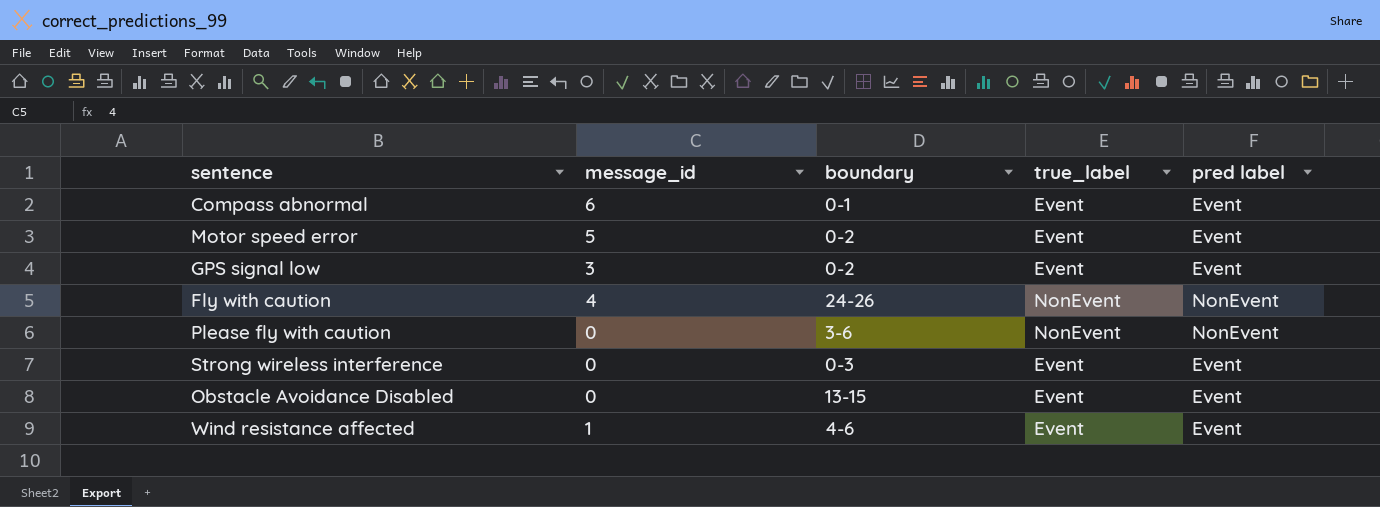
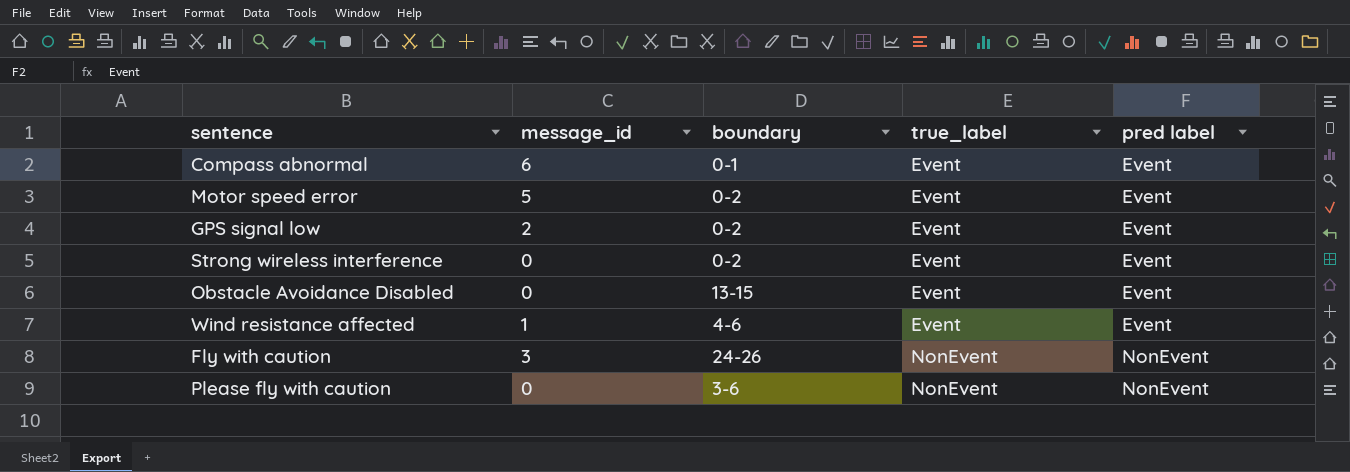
row order: none -> true_label ascending
GPS signal low | message_id: 3 -> 2
Strong wireless interference | boundary: 0-3 -> 0-2
Fly with caution | message_id: 4 -> 3

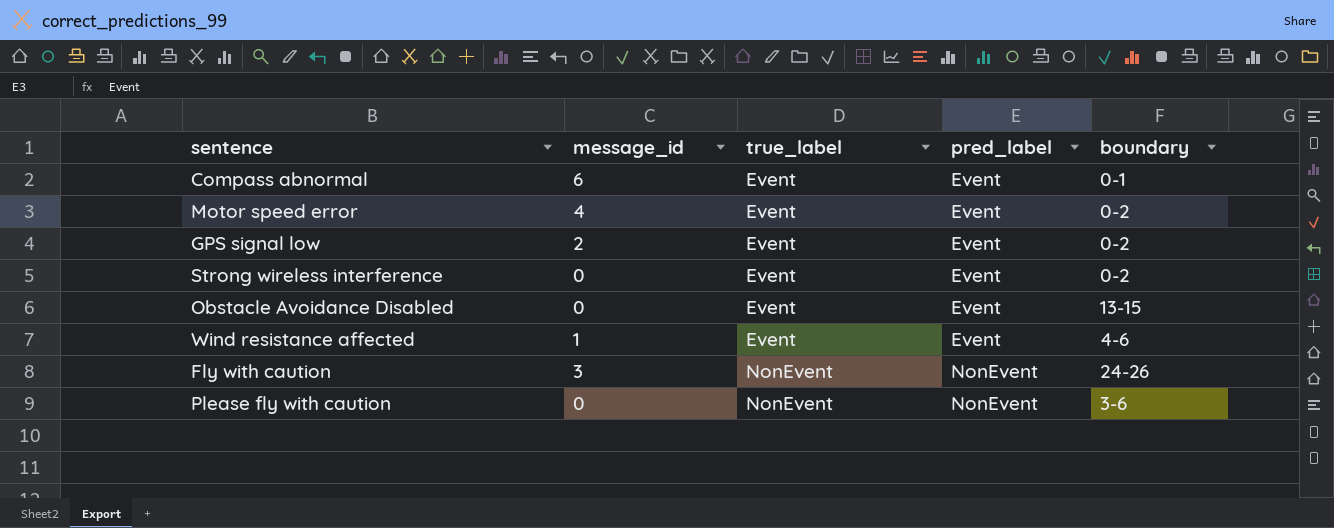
column name: pred label -> pred_label
column boundary | position: 3 -> 5
Motor speed error | message_id: 5 -> 4

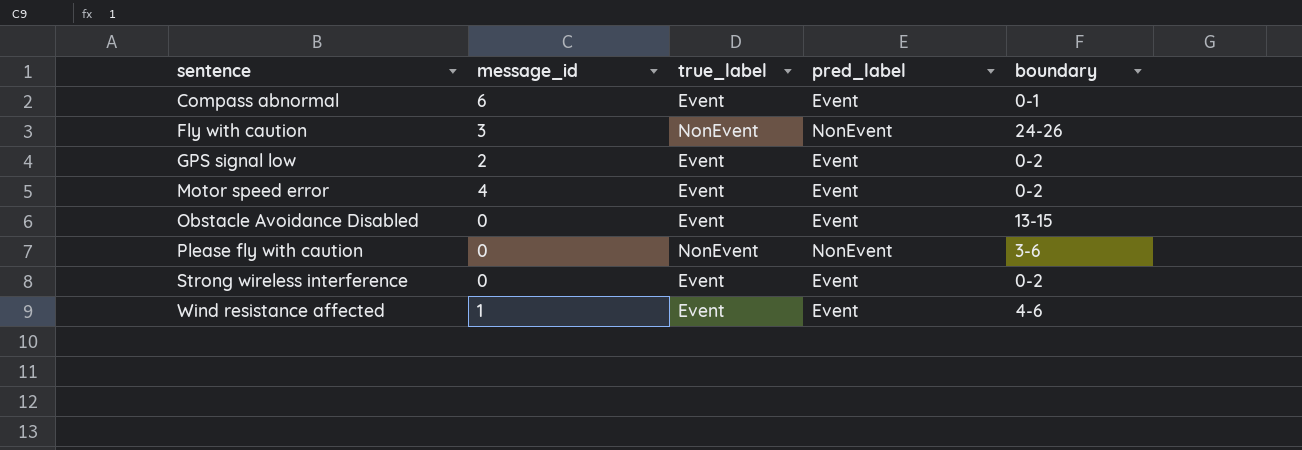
row order: true_label ascending -> sentence ascending

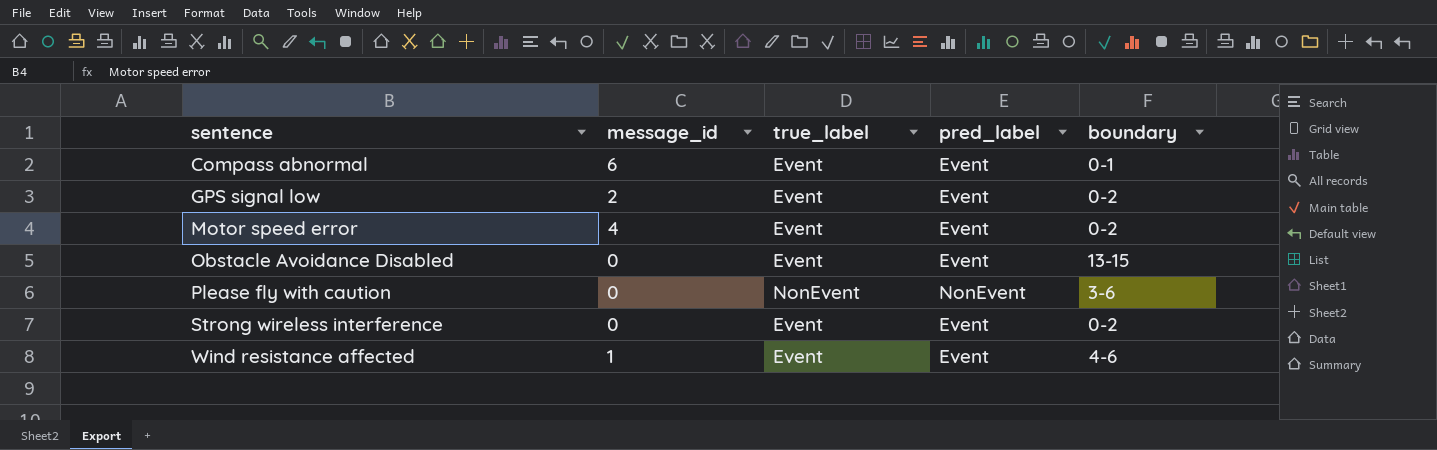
row Fly with caution: 3 | NonEvent | NonEvent | 24-26 -> none

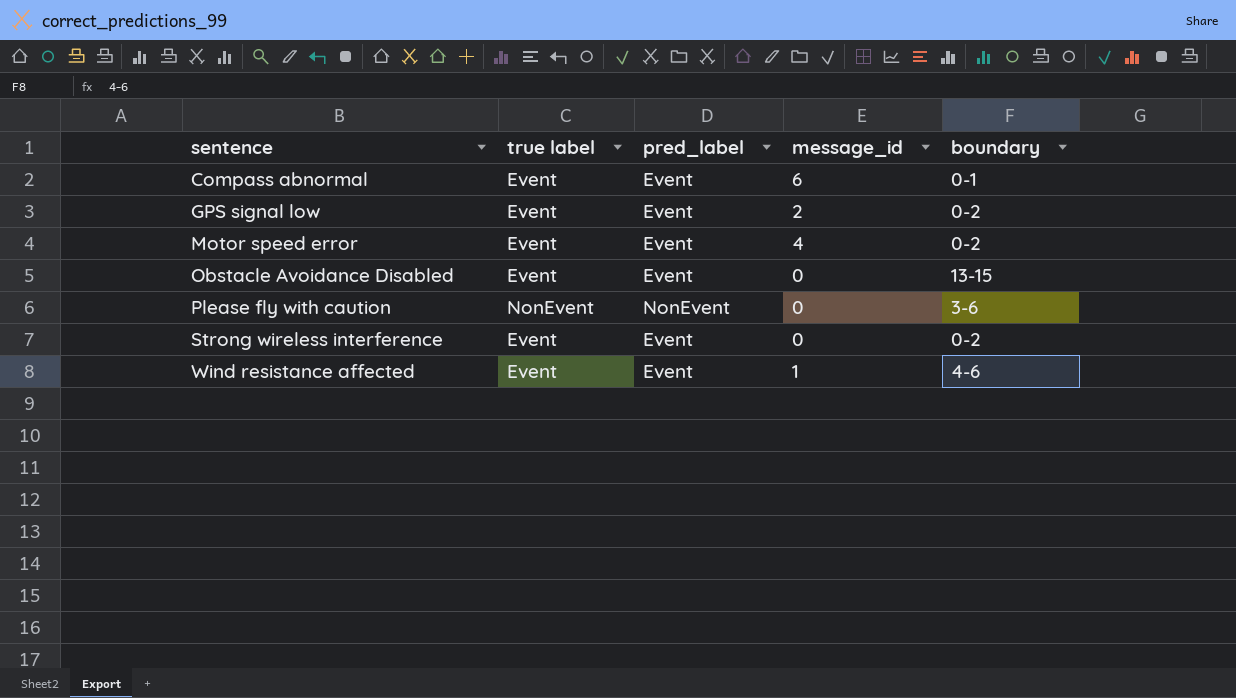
column name: true_label -> true label
column message_id | position: 2 -> 4

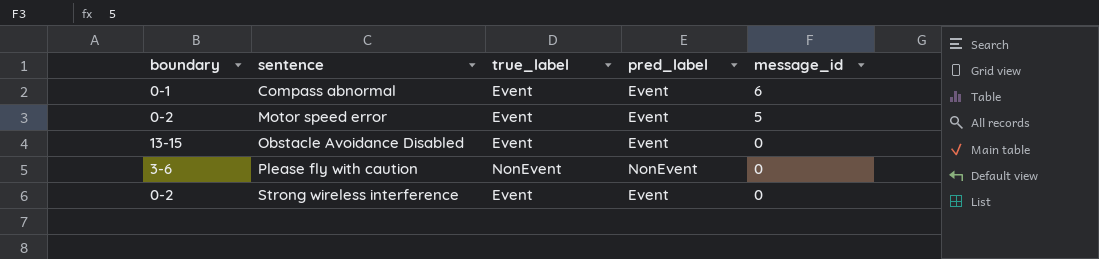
column boundary | position: 5 -> 1
column name: true label -> true_label
row GPS signal low: Event | Event | 2 | 0-2 -> none
row Wind resistance affected: Event | Event | 1 | 4-6 -> none
Motor speed error | message_id: 4 -> 5

